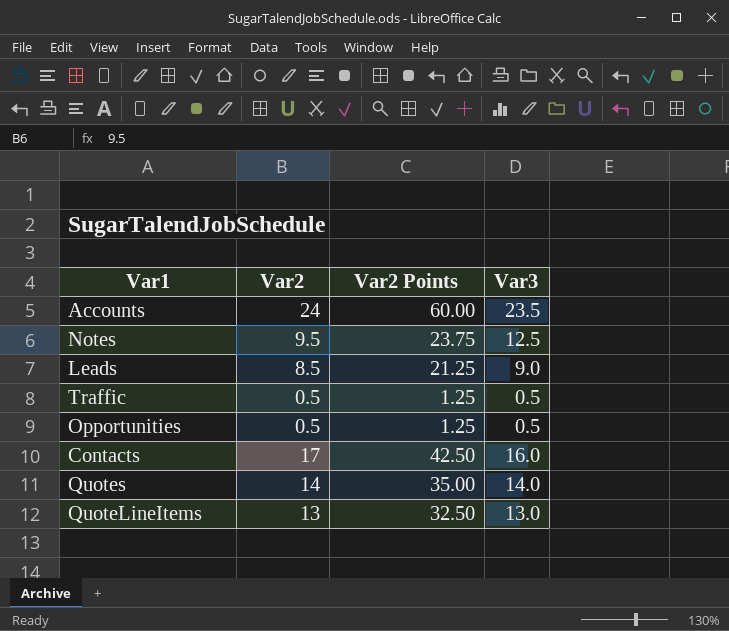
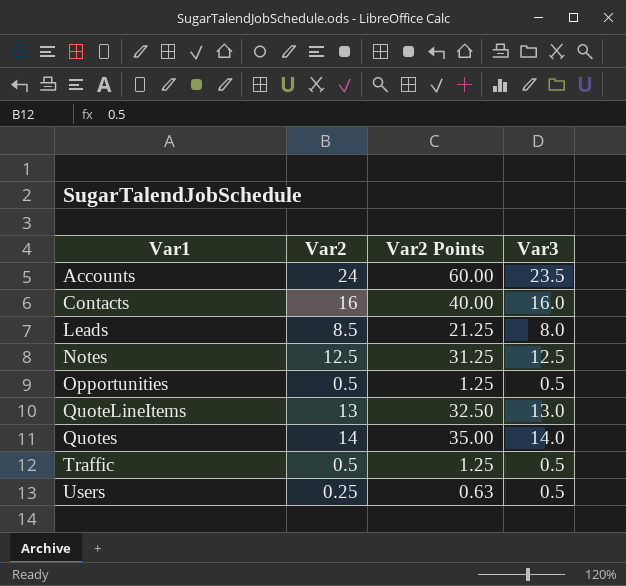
row order: none -> Var1 ascending
Contacts | Var2: 17 -> 16
Contacts | Var2 Points: 42.50 -> 40.00
Leads | Var3: 9.0 -> 8.0
Notes | Var2: 9.5 -> 12.5
Notes | Var2 Points: 23.75 -> 31.25
row Users: none -> 0.25 | 0.63 | 0.5

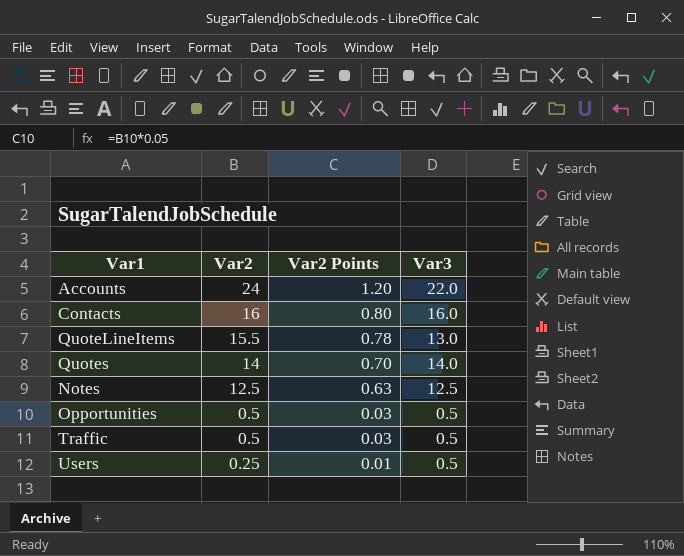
row order: Var1 ascending -> Var2 descending
column Var2 Points | formula: [Var2] * 2.5 -> [Var2] * 0.05
row Leads: 8.5 | 21.25 | 8.0 -> none
Accounts | Var3: 23.5 -> 22.0
QuoteLineItems | Var2: 13 -> 15.5

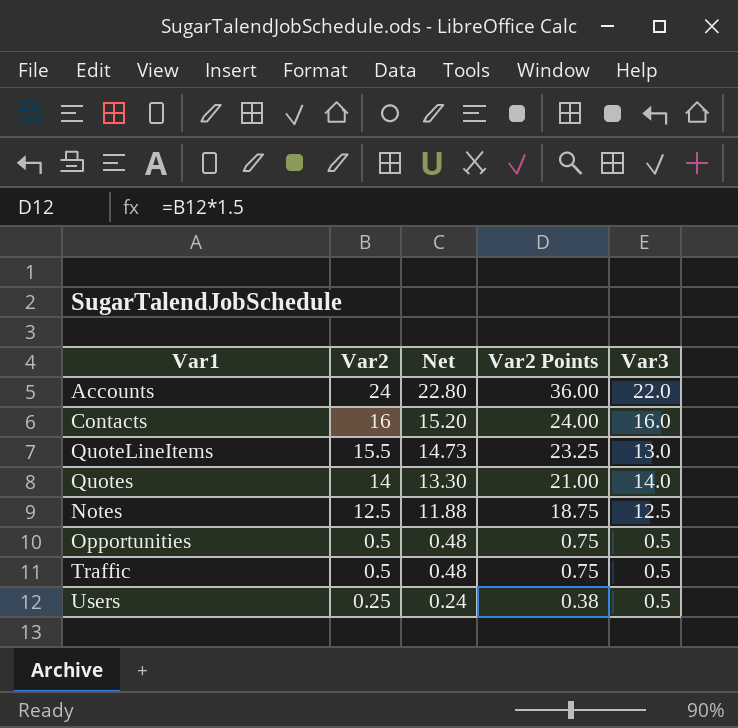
column Net | formula: none -> [Var2] * 0.95
column Var2 Points | formula: [Var2] * 0.05 -> [Var2] * 1.5

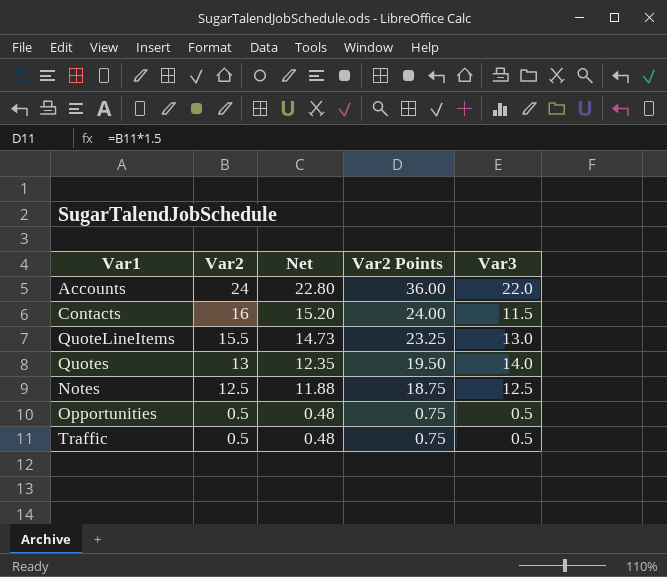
row Users: 0.25 | 0.24 | 0.38 | 0.5 -> none
Contacts | Var3: 16.0 -> 11.5
Quotes | Var2: 14 -> 13
Quotes | Net: 13.30 -> 12.35
Quotes | Var2 Points: 21.00 -> 19.50

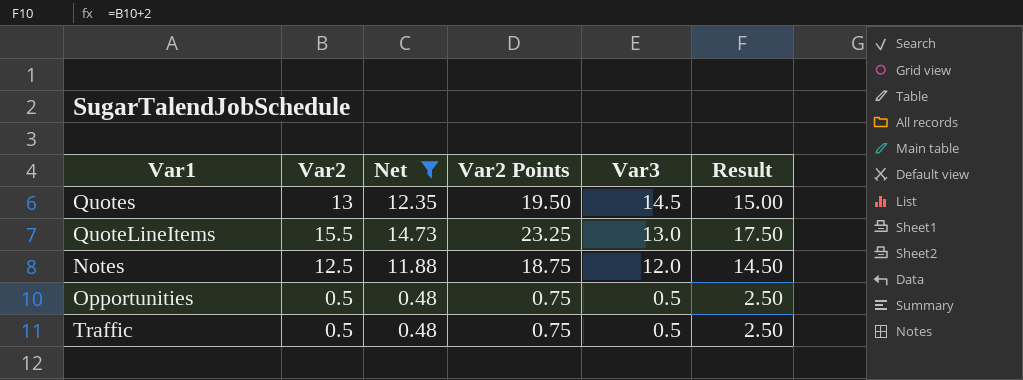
filter: none -> Net <= 14.73
row order: Var2 descending -> Var3 descending
column Result | formula: none -> [Var2] + 2
Quotes | Var3: 14.0 -> 14.5
Notes | Var3: 12.5 -> 12.0

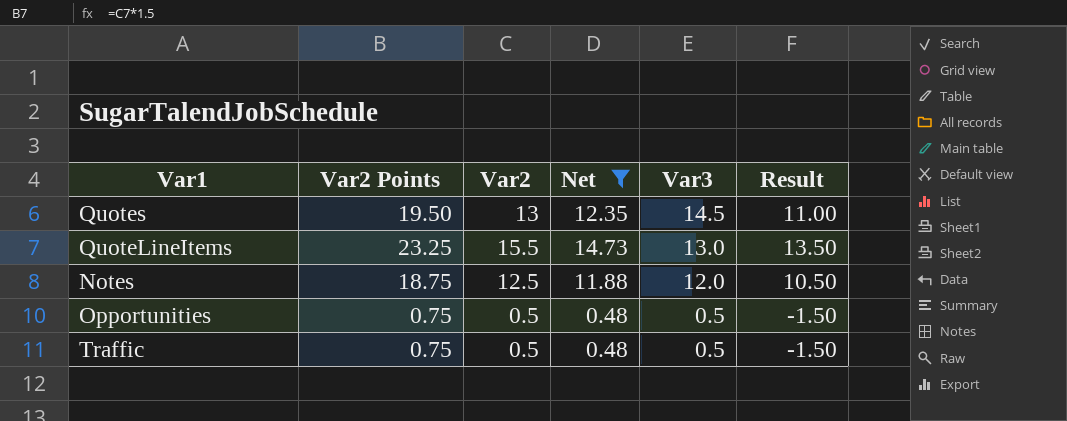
column Var2 Points | position: 4 -> 2
column Result | formula: [Var2] + 2 -> [Var2] - 2

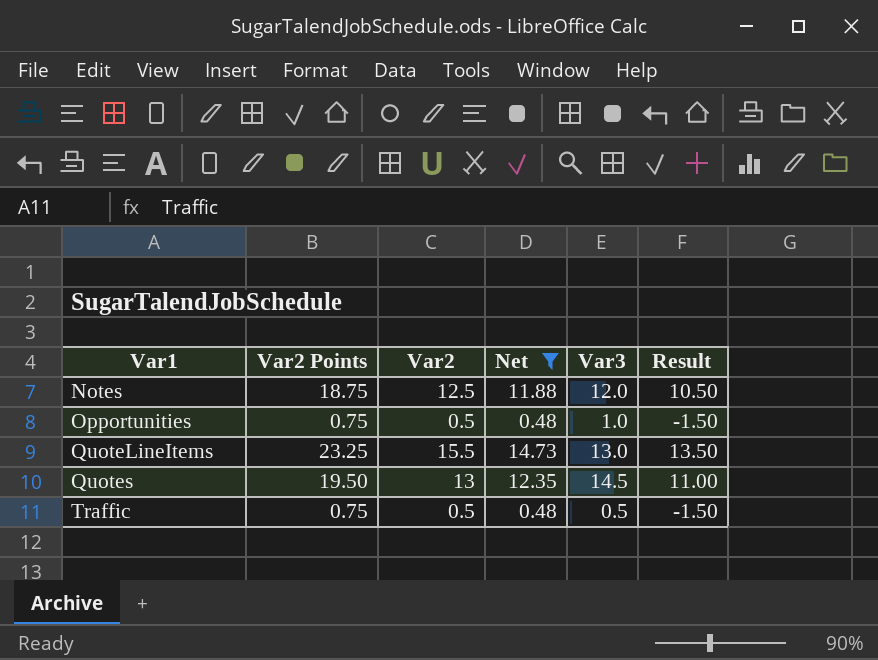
row order: Var3 descending -> Var1 ascending
Opportunities | Var3: 0.5 -> 1.0

